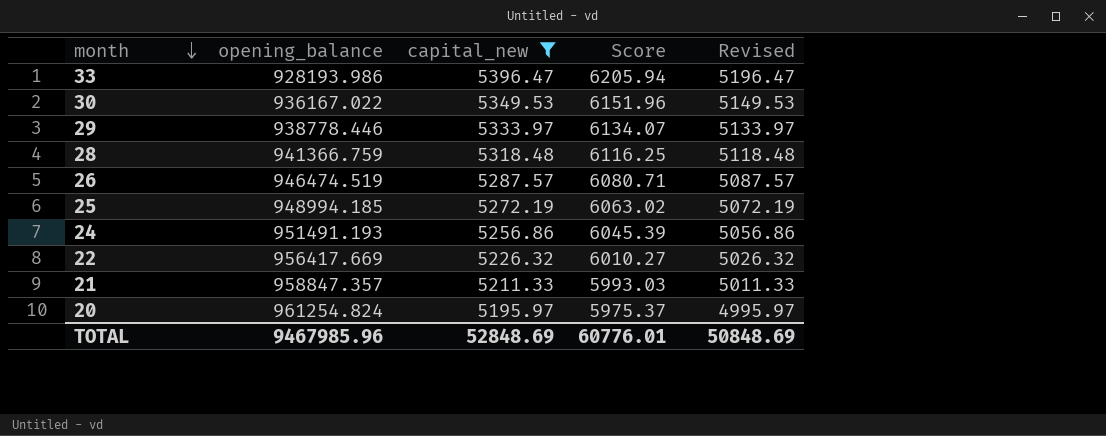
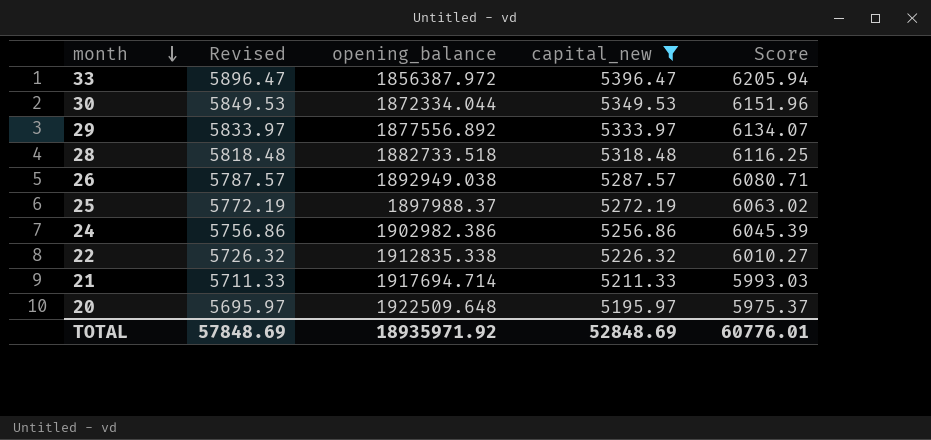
column Revised | formula: [capital_new] - 200 -> [capital_new] + 500
column Revised | position: 5 -> 2
33 | opening_balance: 928193.986 -> 1856387.972
30 | opening_balance: 936167.022 -> 1872334.044
29 | opening_balance: 938778.446 -> 1877556.892
28 | opening_balance: 941366.759 -> 1882733.518
26 | opening_balance: 946474.519 -> 1892949.038
25 | opening_balance: 948994.185 -> 1897988.37
24 | opening_balance: 951491.193 -> 1902982.386
22 | opening_balance: 956417.669 -> 1912835.338
21 | opening_balance: 958847.357 -> 1917694.714
20 | opening_balance: 961254.824 -> 1922509.648
TOTAL | Revised: 50848.69 -> 57848.69
TOTAL | opening_balance: 9467985.96 -> 18935971.92

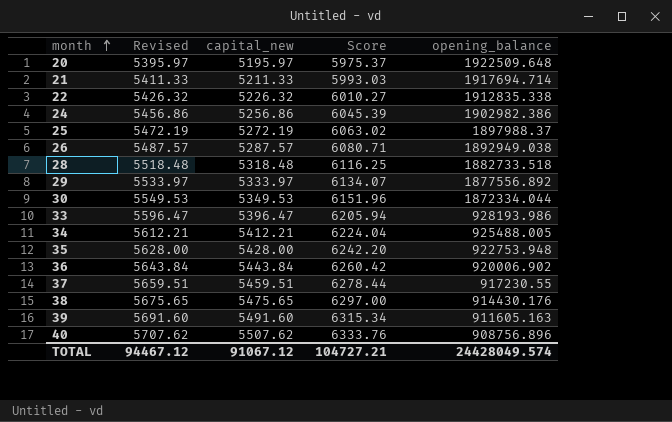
filter: capital_new <= 5396.47 -> none
row order: month descending -> month ascending
column Revised | formula: [capital_new] + 500 -> [capital_new] + 200
column opening_balance | position: 3 -> 5
33 | opening_balance: 1856387.972 -> 928193.986
TOTAL | Revised: 57848.69 -> 94467.12
TOTAL | capital_new: 52848.69 -> 91067.12
TOTAL | Score: 60776.01 -> 104727.21
TOTAL | opening_balance: 18935971.92 -> 24428049.574

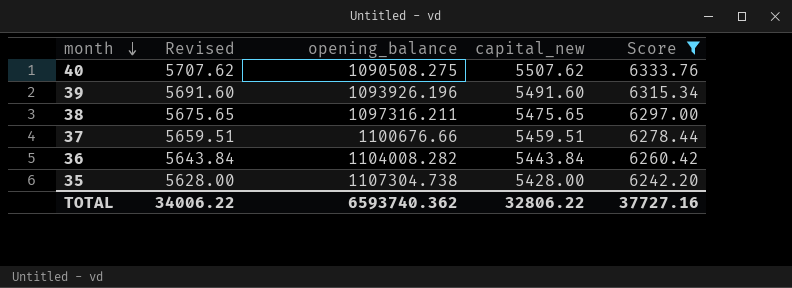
filter: none -> Score >= 6242.20
row order: month ascending -> month descending
column opening_balance | position: 5 -> 3
40 | opening_balance: 908756.896 -> 1090508.275
39 | opening_balance: 911605.163 -> 1093926.196
38 | opening_balance: 914430.176 -> 1097316.211
37 | opening_balance: 917230.55 -> 1100676.66
36 | opening_balance: 920006.902 -> 1104008.282
35 | opening_balance: 922753.948 -> 1107304.738
TOTAL | Revised: 94467.12 -> 34006.22
TOTAL | opening_balance: 24428049.574 -> 6593740.362
TOTAL | capital_new: 91067.12 -> 32806.22
TOTAL | Score: 104727.21 -> 37727.16

